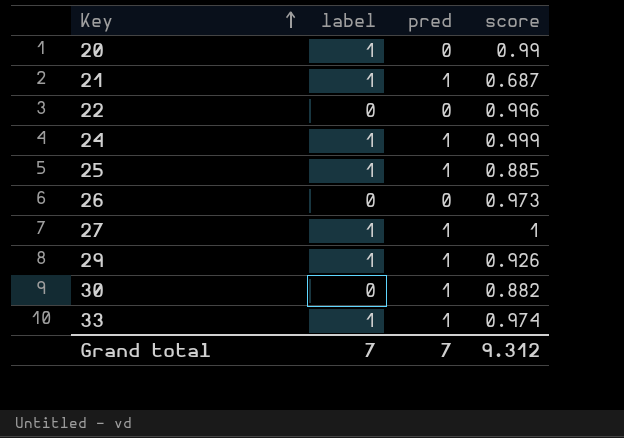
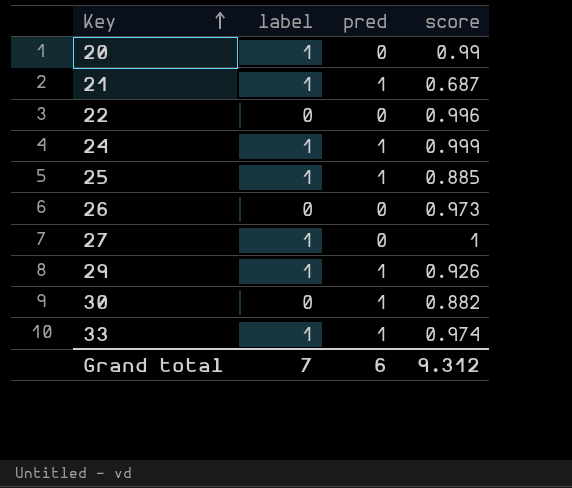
27 | pred: 1 -> 0
Grand total | pred: 7 -> 6

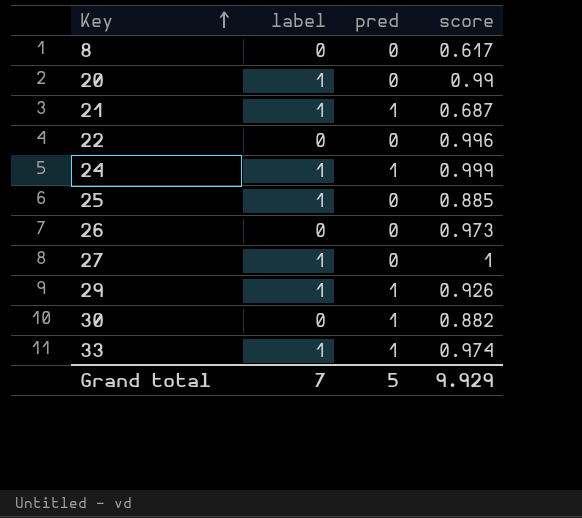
row 8: none -> 0 | 0 | 0.617
25 | pred: 1 -> 0
Grand total | pred: 6 -> 5
Grand total | score: 9.312 -> 9.929

